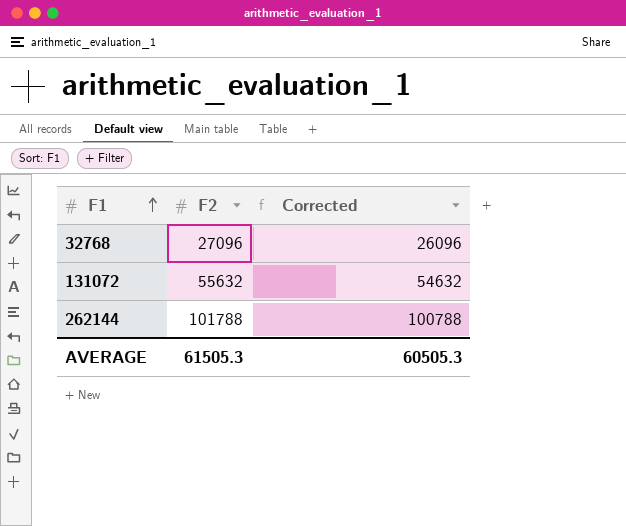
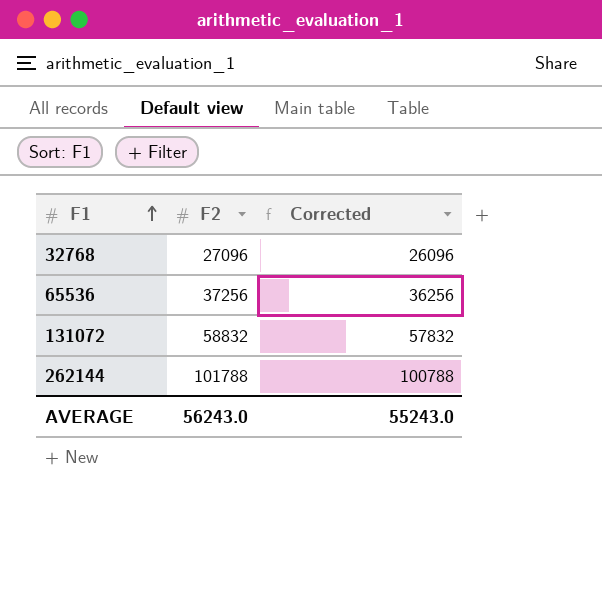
row 65536: none -> 37256 | 36256
131072 | F2: 55632 -> 58832
131072 | Corrected: 54632 -> 57832
AVERAGE | F2: 61505.3 -> 56243.0
AVERAGE | Corrected: 60505.3 -> 55243.0

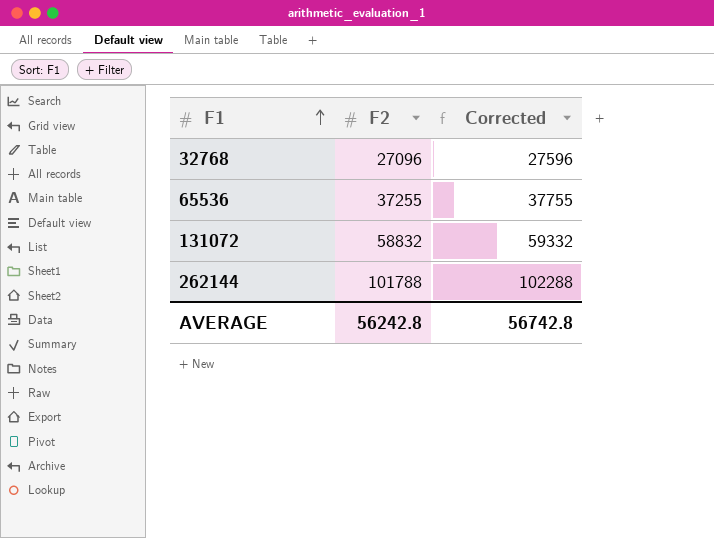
column Corrected | formula: [F2] - 1000 -> [F2] + 500
65536 | F2: 37256 -> 37255
AVERAGE | F2: 56243.0 -> 56242.8
AVERAGE | Corrected: 55243.0 -> 56742.8

